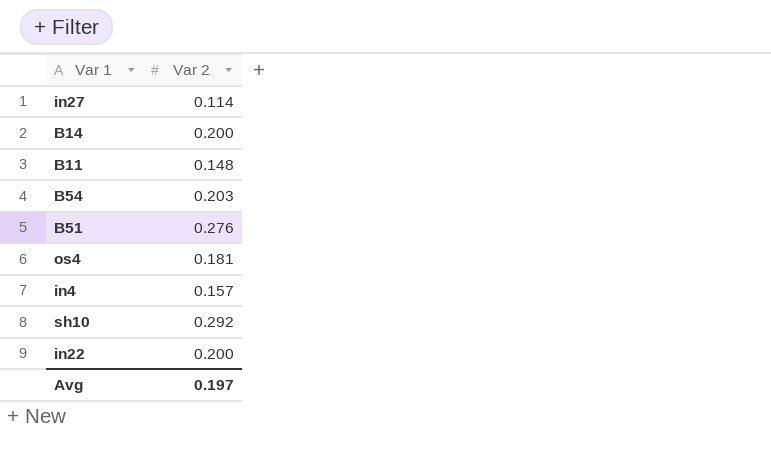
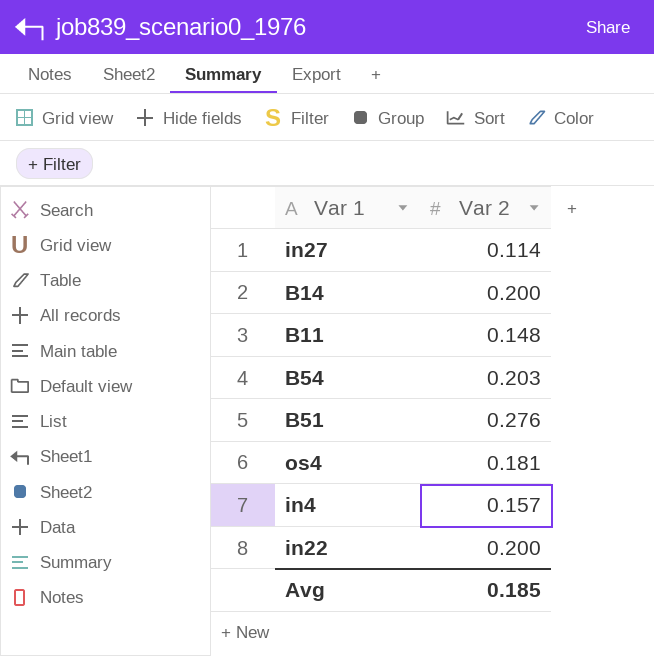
row sh10: 0.292 -> none
Avg | Var 2: 0.197 -> 0.185

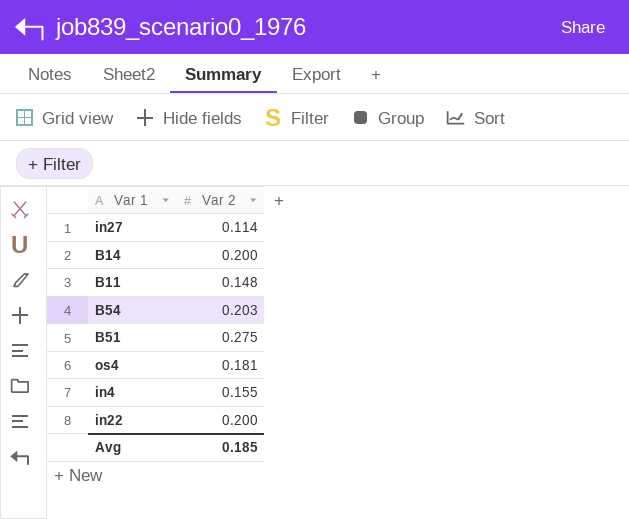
B51 | Var 2: 0.276 -> 0.275
in4 | Var 2: 0.157 -> 0.155

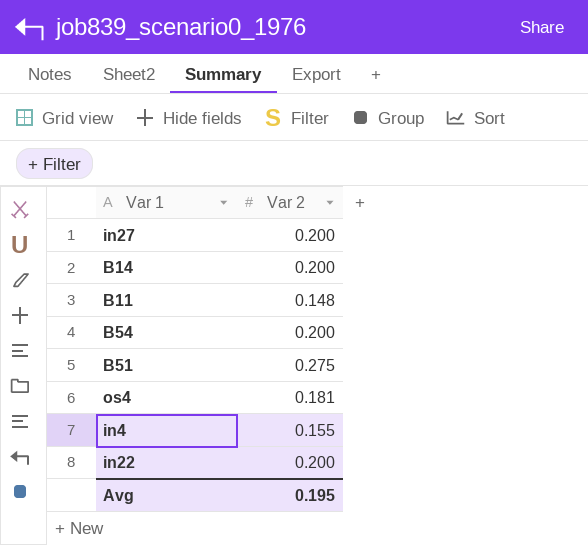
in27 | Var 2: 0.114 -> 0.200
B54 | Var 2: 0.203 -> 0.200
Avg | Var 2: 0.185 -> 0.195

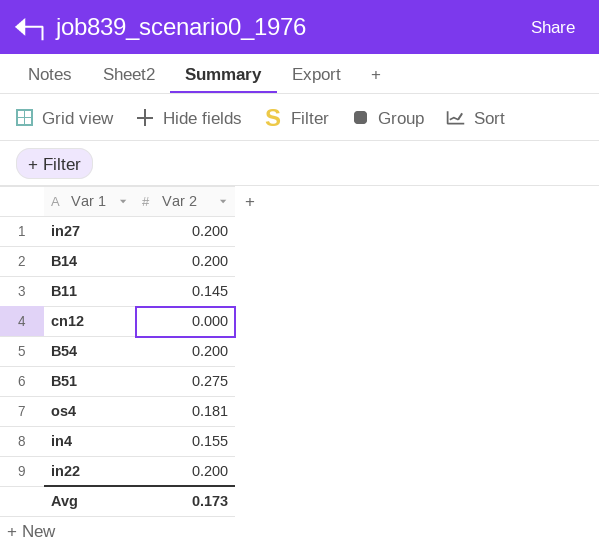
B11 | Var 2: 0.148 -> 0.145
row cn12: none -> 0.000
Avg | Var 2: 0.195 -> 0.173

